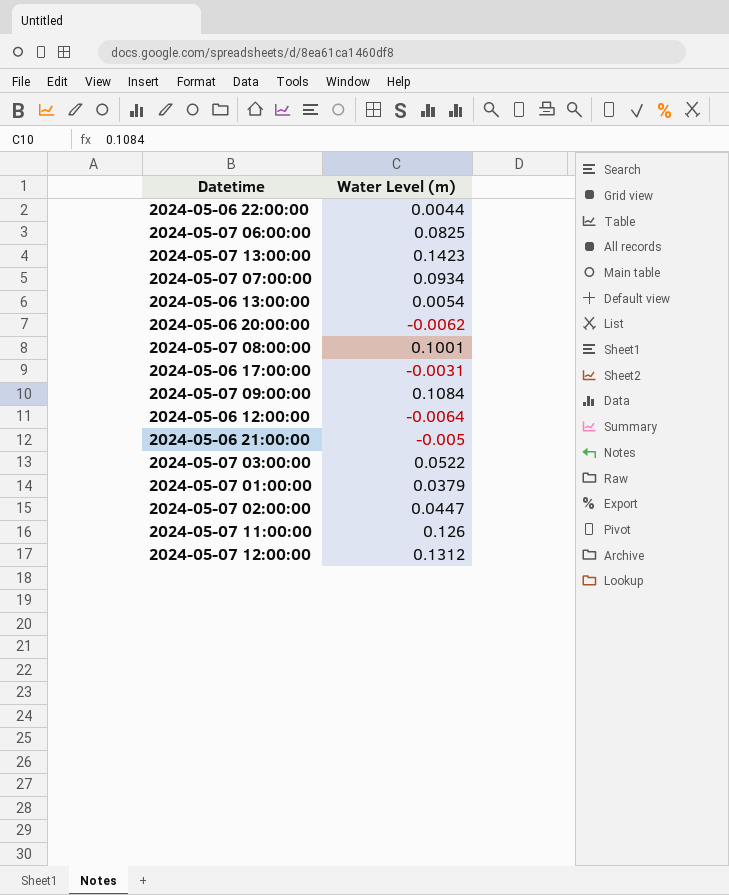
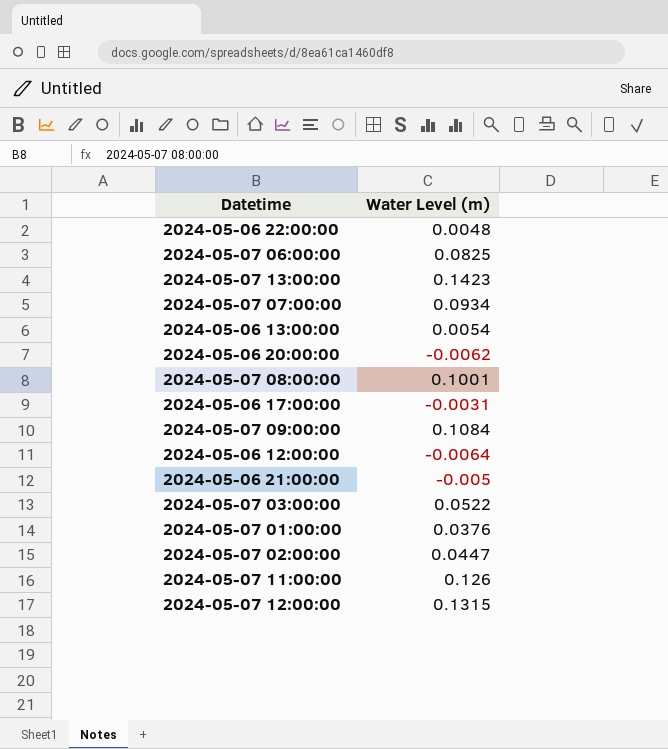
2024-05-06 22:00:00 | Water Level (m): 0.0044 -> 0.0048
2024-05-07 01:00:00 | Water Level (m): 0.0379 -> 0.0376
2024-05-07 12:00:00 | Water Level (m): 0.1312 -> 0.1315

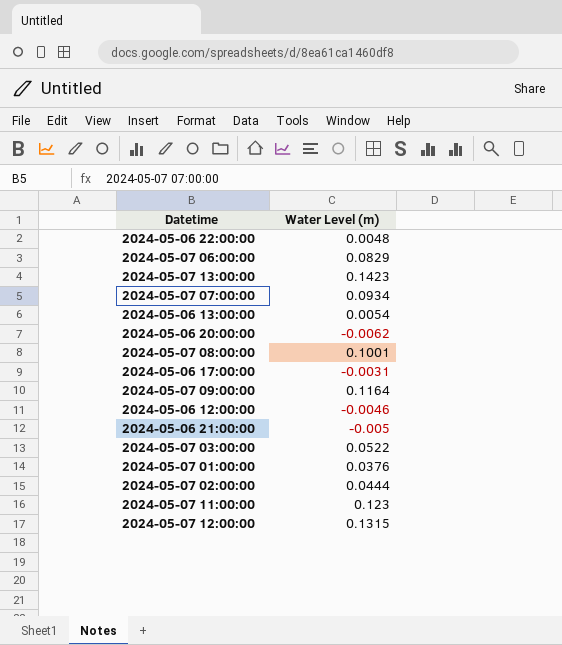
2024-05-07 06:00:00 | Water Level (m): 0.0825 -> 0.0829
2024-05-07 09:00:00 | Water Level (m): 0.1084 -> 0.1164
2024-05-06 12:00:00 | Water Level (m): -0.0064 -> -0.0046
2024-05-07 02:00:00 | Water Level (m): 0.0447 -> 0.0444
2024-05-07 11:00:00 | Water Level (m): 0.126 -> 0.123

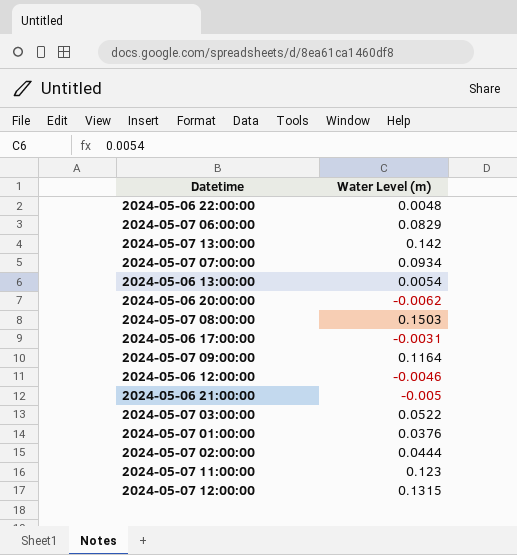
2024-05-07 13:00:00 | Water Level (m): 0.1423 -> 0.142
2024-05-07 08:00:00 | Water Level (m): 0.1001 -> 0.1503

